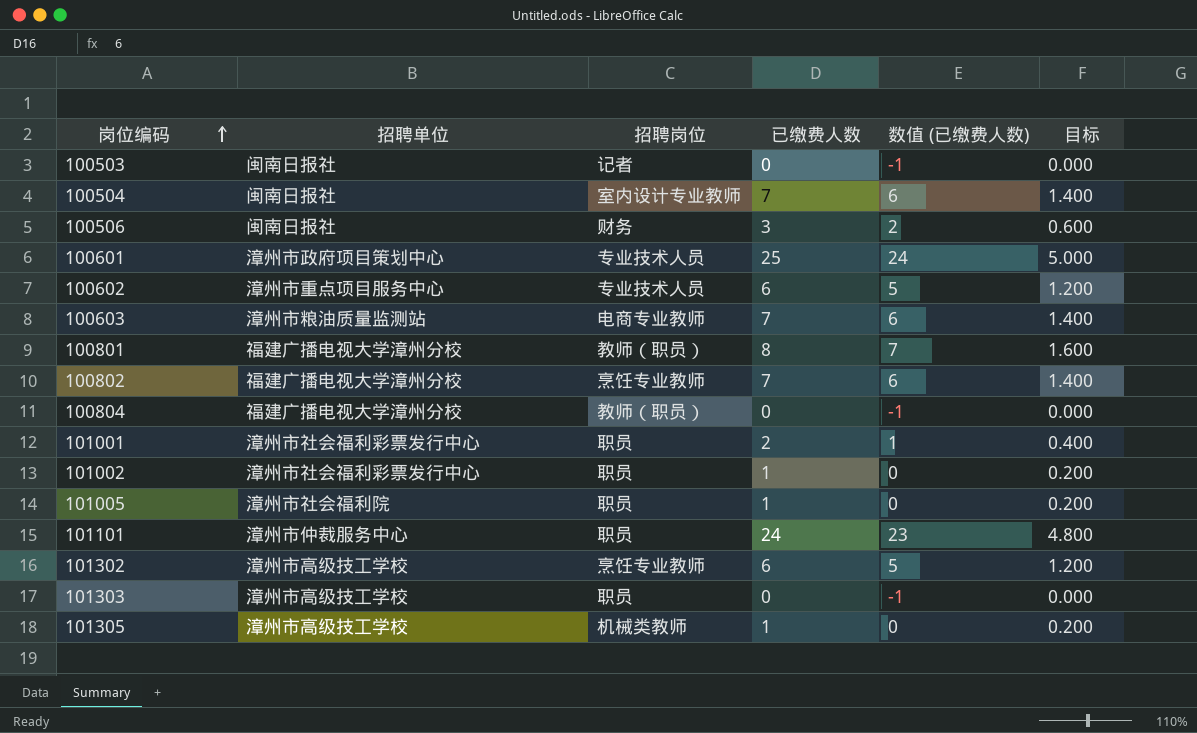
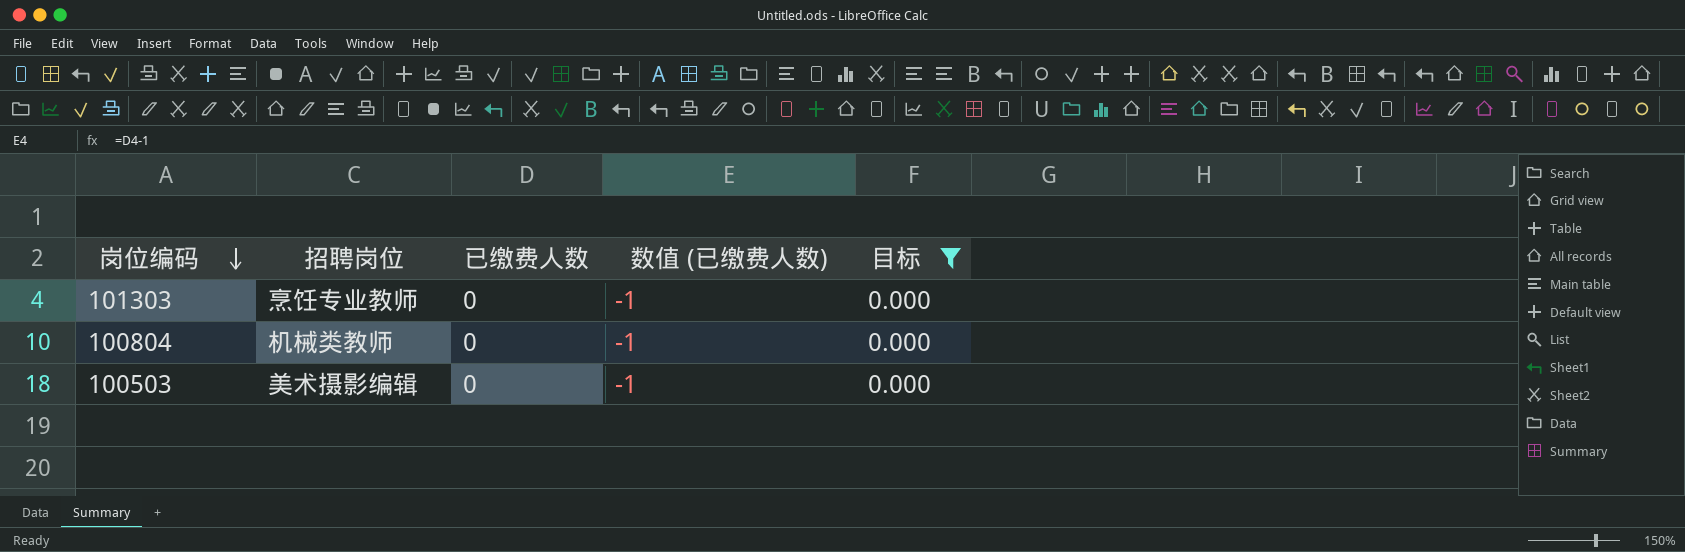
filter: none -> 目标 = 0.000
row order: 岗位编码 ascending -> 岗位编码 descending
column 招聘单位 | position: 2 -> none
101303 | 招聘岗位: 职员 -> 烹饪专业教师
100804 | 招聘岗位: 教师（职员） -> 机械类教师
100503 | 招聘岗位: 记者 -> 美术摄影编辑

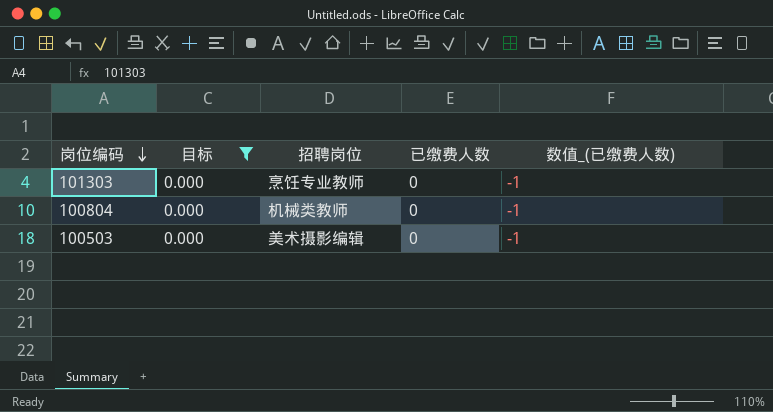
column 目标 | position: 5 -> 2
column name: 数值 (已缴费人数) -> 数值_(已缴费人数)

